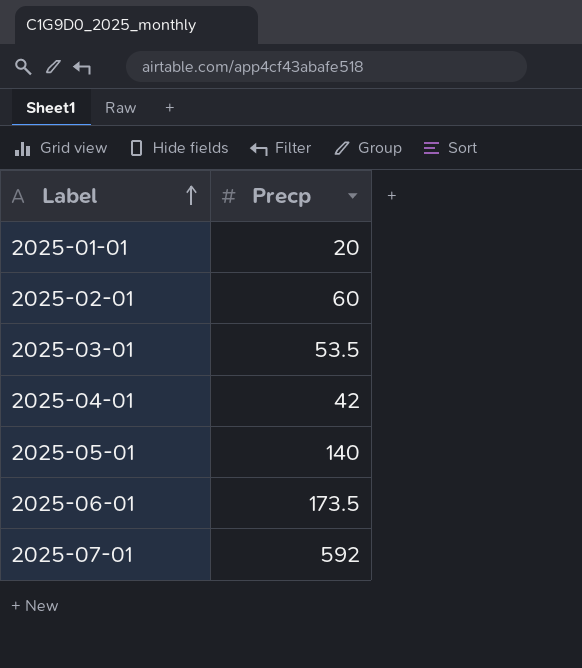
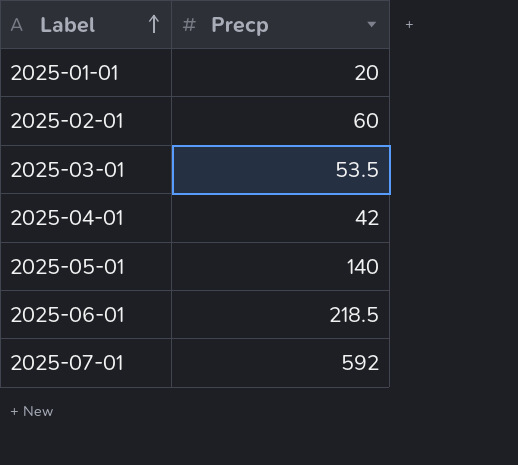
2025-06-01 | Precp: 173.5 -> 218.5

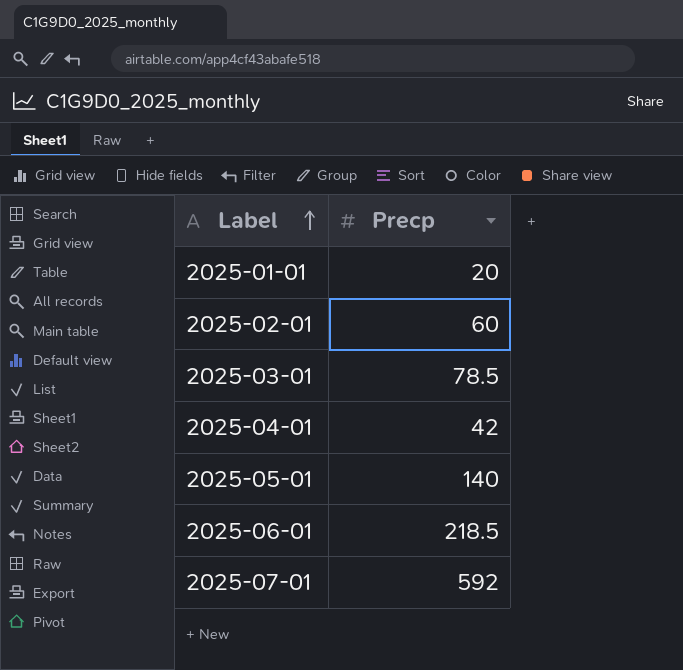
2025-03-01 | Precp: 53.5 -> 78.5

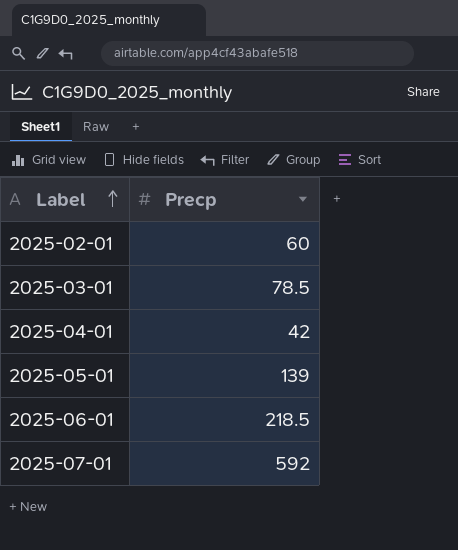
row 2025-01-01: 20 -> none
2025-05-01 | Precp: 140 -> 139

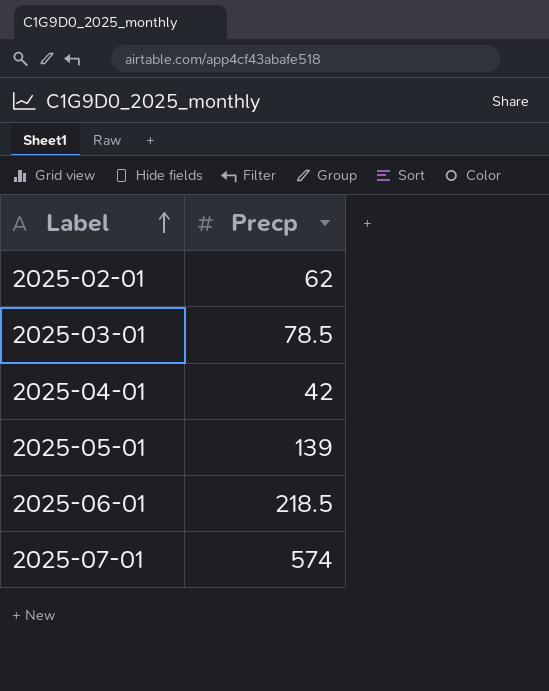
2025-02-01 | Precp: 60 -> 62
2025-07-01 | Precp: 592 -> 574

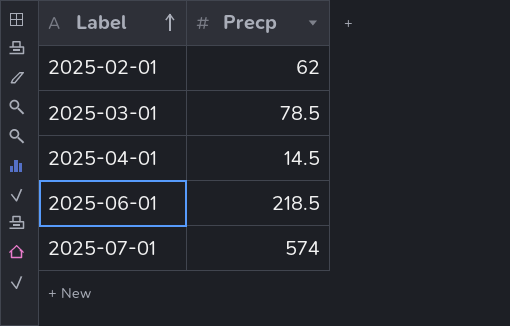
row 2025-05-01: 139 -> none
2025-04-01 | Precp: 42 -> 14.5

